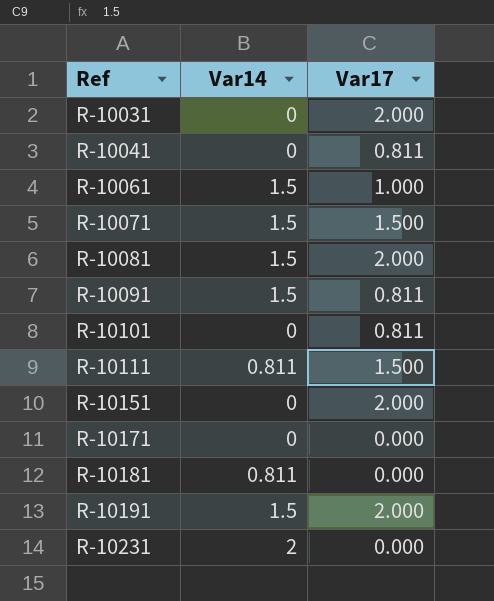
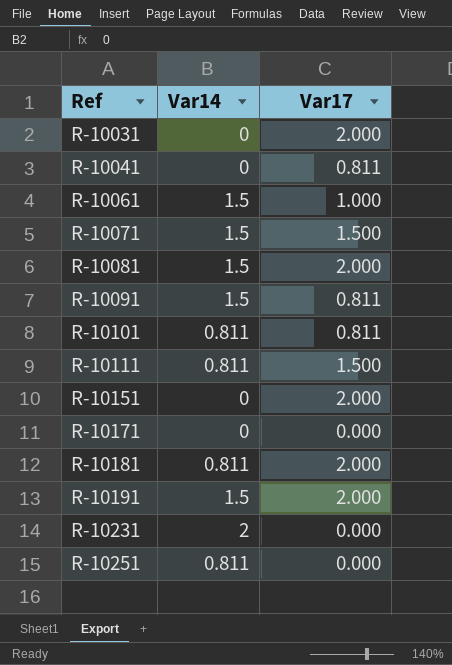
R-10101 | Var14: 0 -> 0.811
R-10181 | Var17: 0.000 -> 2.000
row R-10251: none -> 0.811 | 0.000

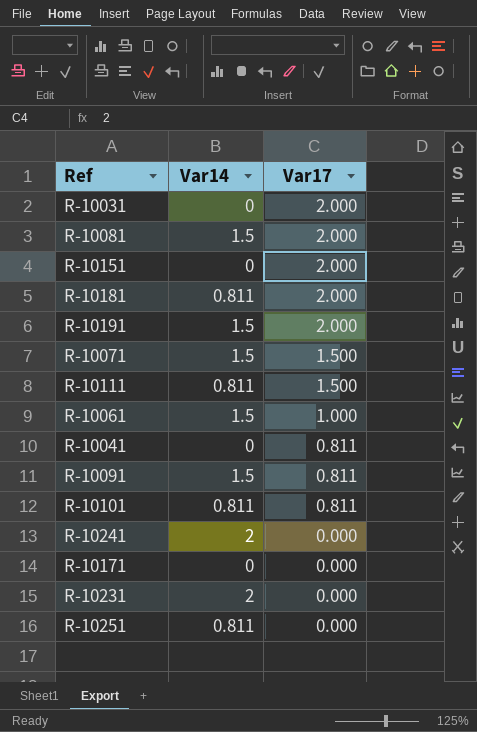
row order: Ref ascending -> Var17 descending
row R-10241: none -> 2 | 0.000

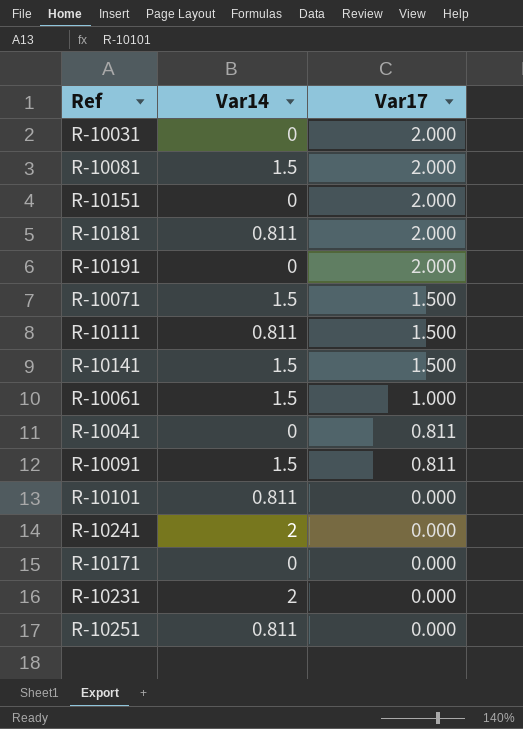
R-10191 | Var14: 1.5 -> 0
row R-10141: none -> 1.5 | 1.500
R-10101 | Var17: 0.811 -> 0.000

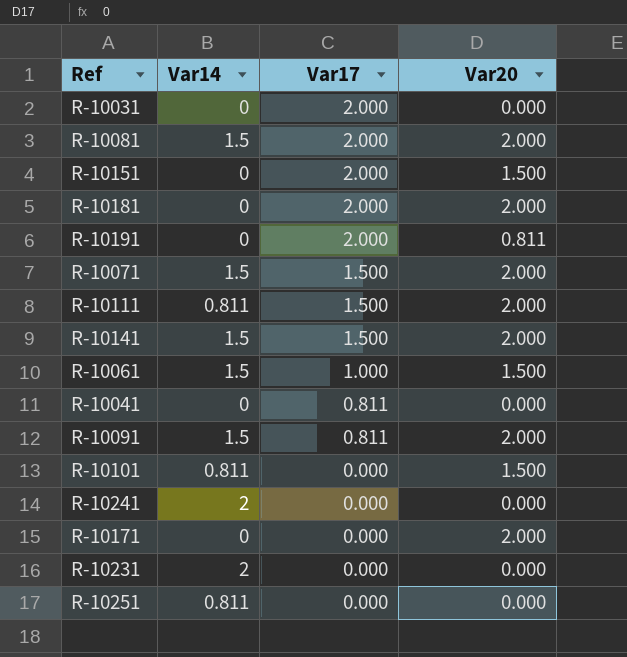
column Var20 | position: none -> 4
R-10181 | Var14: 0.811 -> 0

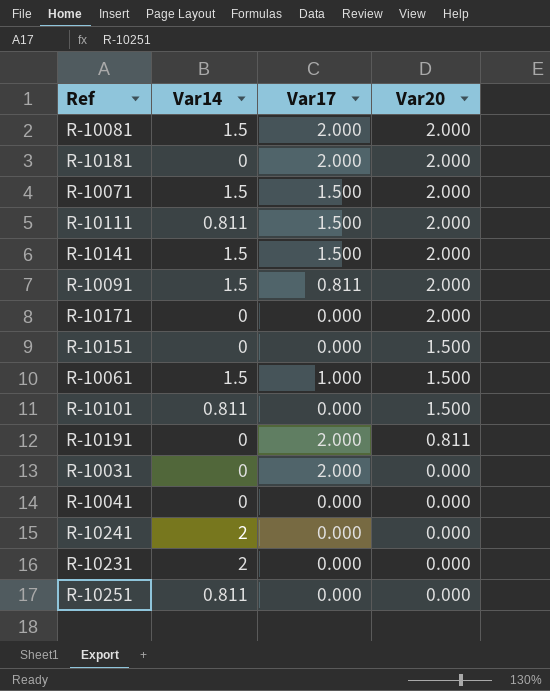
row order: Var17 descending -> Var20 descending
R-10151 | Var17: 2.000 -> 0.000
R-10041 | Var17: 0.811 -> 0.000

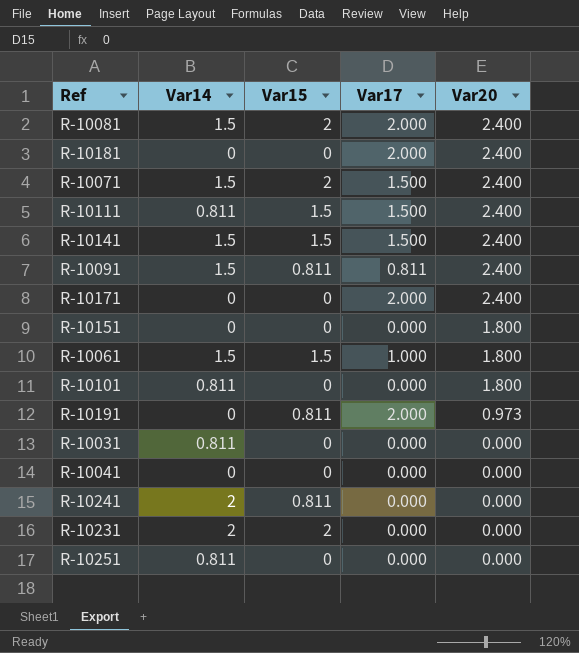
column Var15 | position: none -> 3
R-10081 | Var20: 2.000 -> 2.400
R-10181 | Var20: 2.000 -> 2.400
R-10071 | Var20: 2.000 -> 2.400
R-10111 | Var20: 2.000 -> 2.400
R-10141 | Var20: 2.000 -> 2.400
R-10091 | Var20: 2.000 -> 2.400
R-10171 | Var17: 0.000 -> 2.000
R-10171 | Var20: 2.000 -> 2.400
R-10151 | Var20: 1.500 -> 1.800
R-10061 | Var20: 1.500 -> 1.800
R-10101 | Var20: 1.500 -> 1.800
R-10191 | Var20: 0.811 -> 0.973
R-10031 | Var14: 0 -> 0.811
R-10031 | Var17: 2.000 -> 0.000

